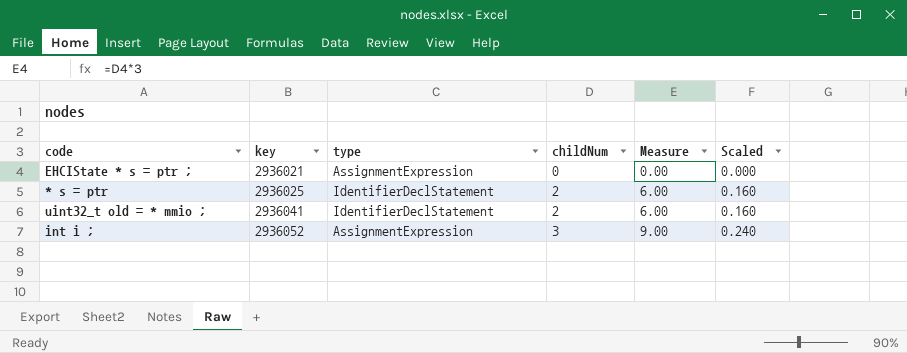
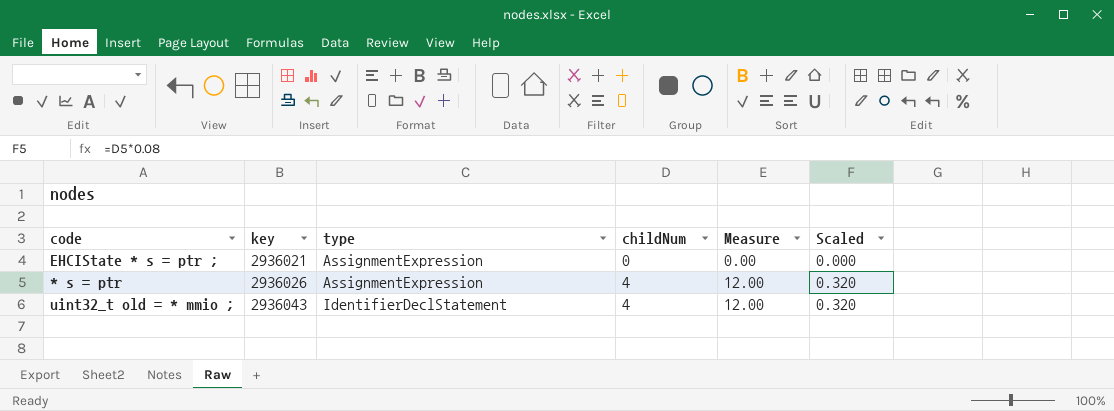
row int i ;: 2936052 | AssignmentExpression | 3 | 9.00 | 0.240 -> none
* s = ptr | key: 2936025 -> 2936026
* s = ptr | type: IdentifierDeclStatement -> AssignmentExpression
* s = ptr | childNum: 2 -> 4
* s = ptr | Measure: 6.00 -> 12.00
* s = ptr | Scaled: 0.160 -> 0.320
uint32_t old = * mmio ; | key: 2936041 -> 2936043
uint32_t old = * mmio ; | childNum: 2 -> 4
uint32_t old = * mmio ; | Measure: 6.00 -> 12.00
uint32_t old = * mmio ; | Scaled: 0.160 -> 0.320

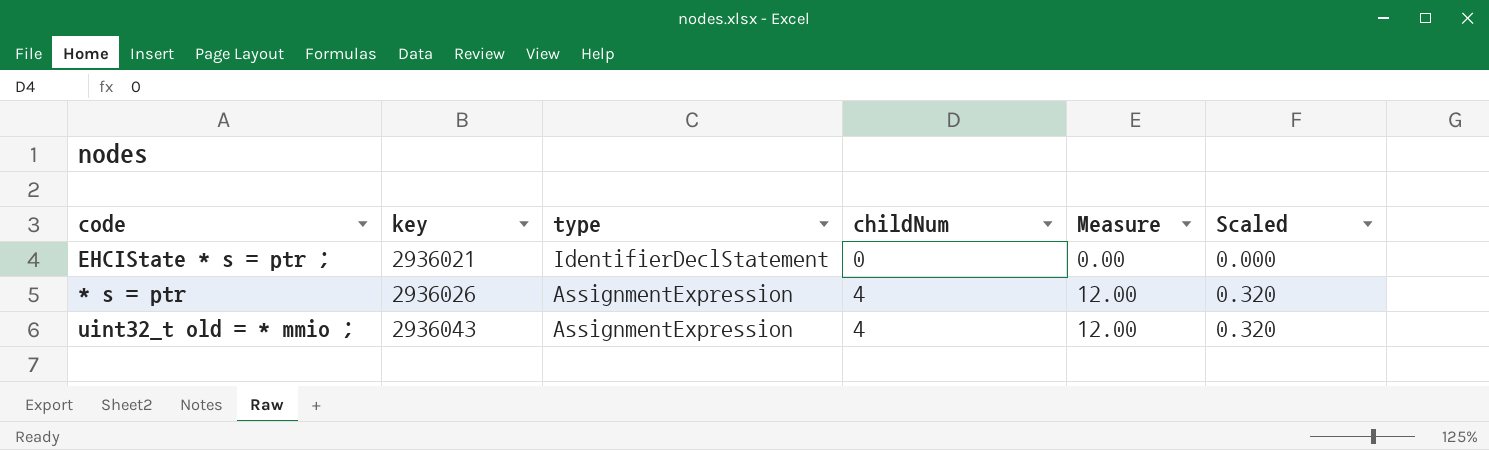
EHCIState * s = ptr ; | type: AssignmentExpression -> IdentifierDeclStatement
uint32_t old = * mmio ; | type: IdentifierDeclStatement -> AssignmentExpression

